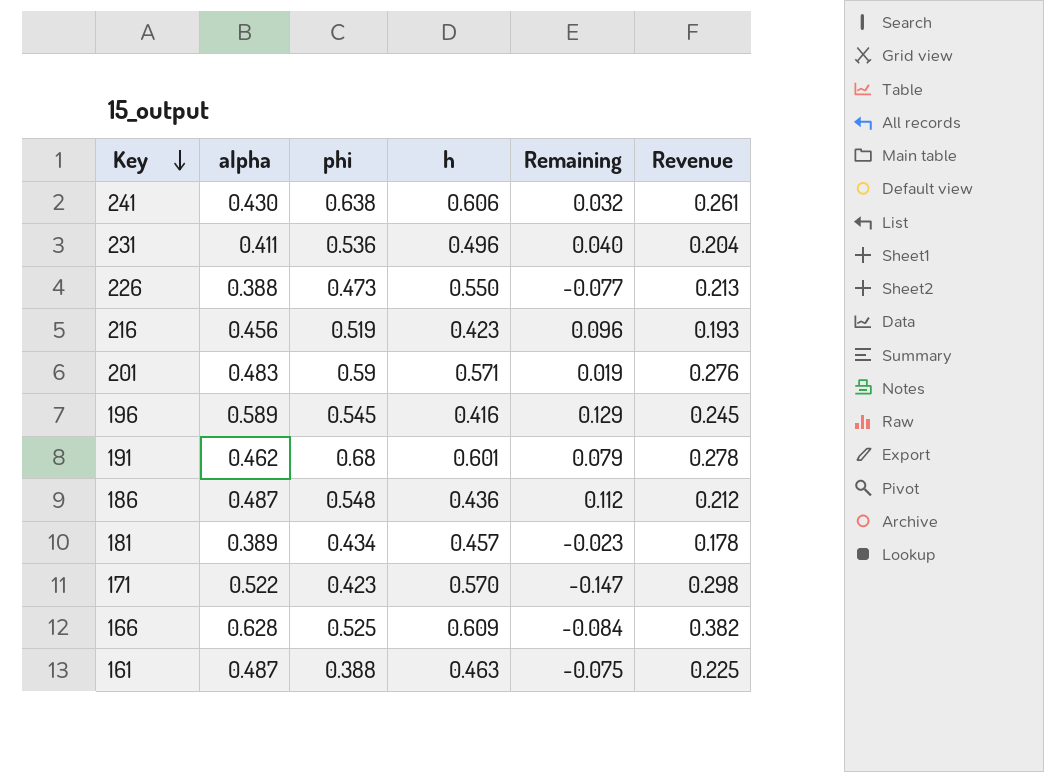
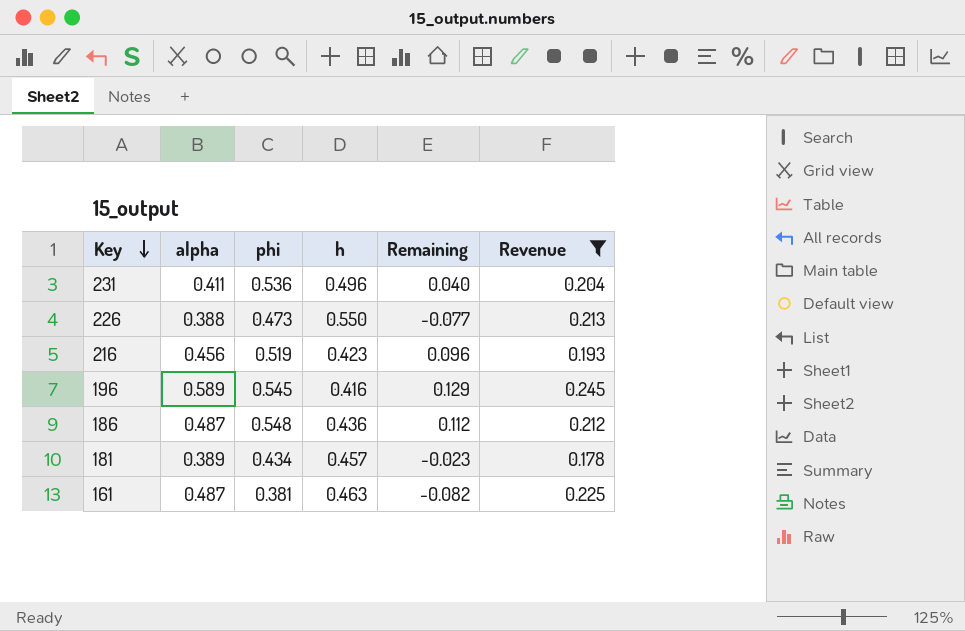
filter: none -> Revenue <= 0.245
161 | phi: 0.388 -> 0.381
161 | Remaining: -0.075 -> -0.082

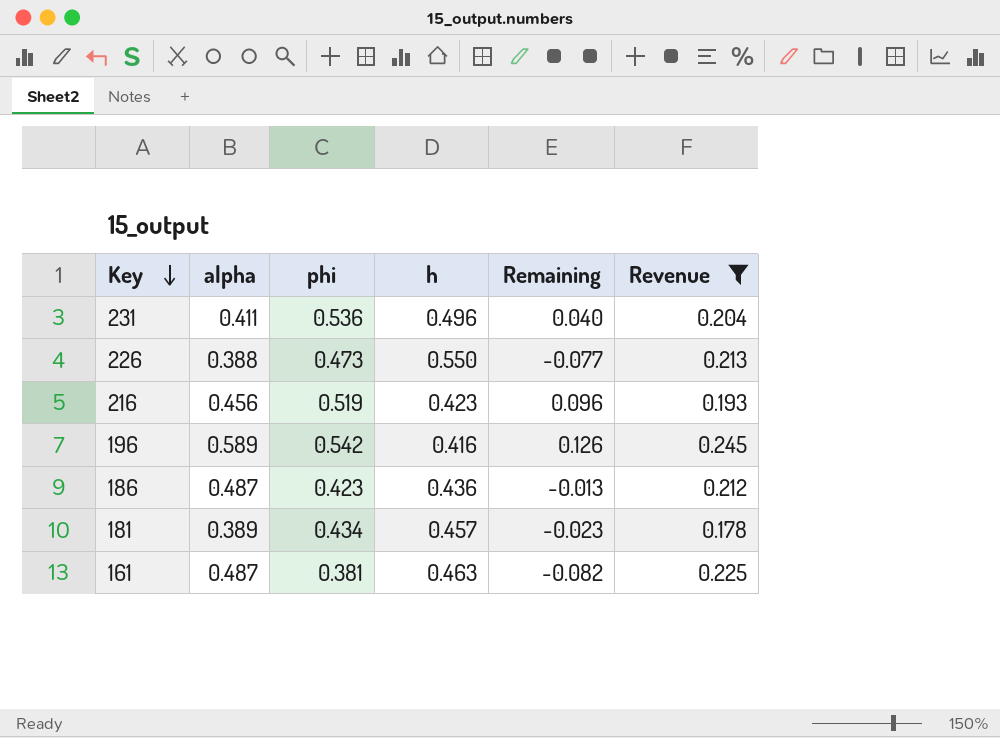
196 | phi: 0.545 -> 0.542
196 | Remaining: 0.129 -> 0.126
186 | phi: 0.548 -> 0.423
186 | Remaining: 0.112 -> -0.013

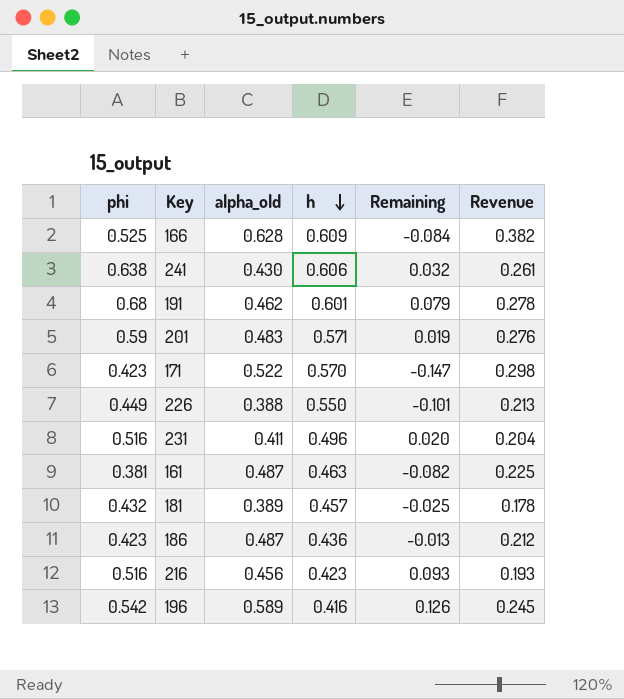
filter: Revenue <= 0.245 -> none
row order: Key descending -> h descending
column phi | position: 3 -> 1
column name: alpha -> alpha_old
226 | phi: 0.473 -> 0.449
226 | Remaining: -0.077 -> -0.101
231 | phi: 0.536 -> 0.516
231 | Remaining: 0.040 -> 0.020
181 | phi: 0.434 -> 0.432
181 | Remaining: -0.023 -> -0.025
216 | phi: 0.519 -> 0.516
216 | Remaining: 0.096 -> 0.093

